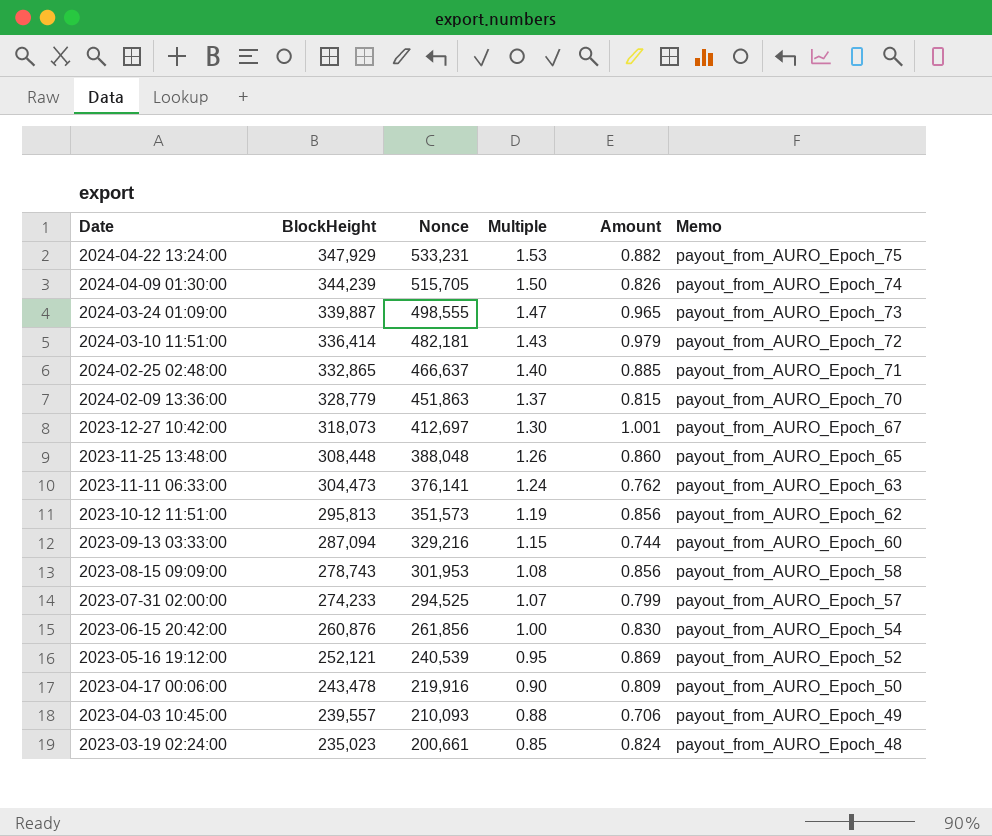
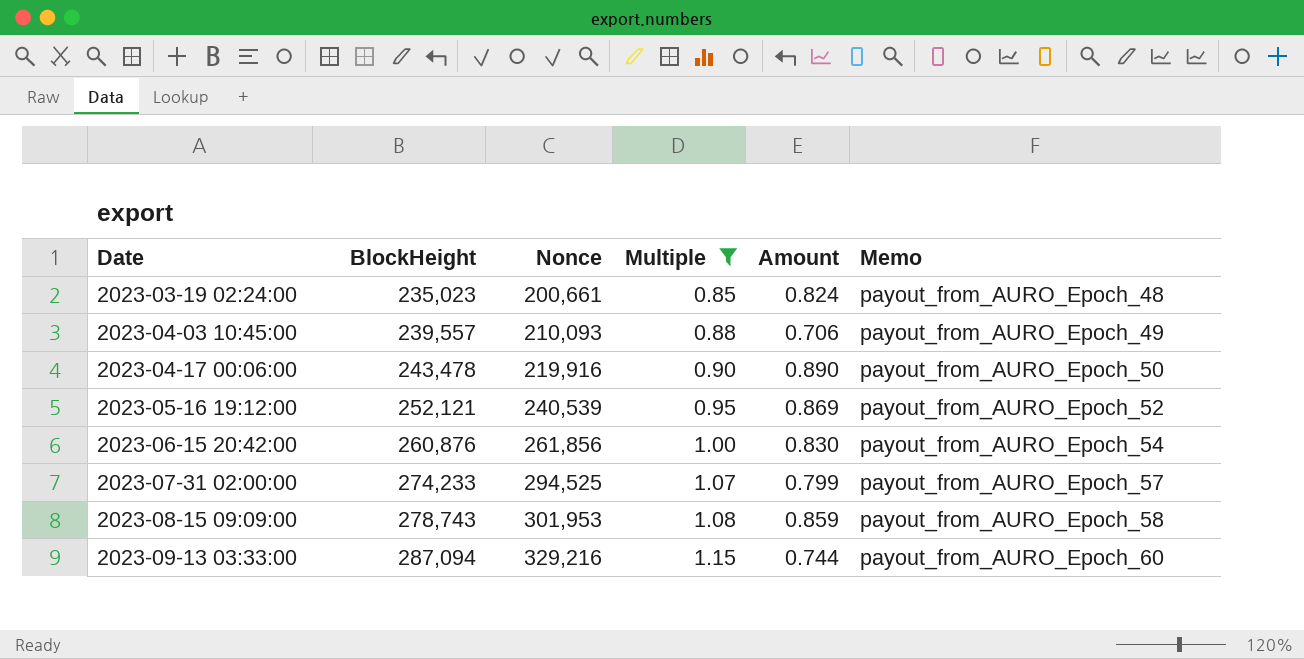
filter: none -> Multiple <= 1.15
row order: Date descending -> Date ascending
2023-04-17 00:06:00 | Amount: 0.809 -> 0.890
2023-08-15 09:09:00 | Amount: 0.856 -> 0.859

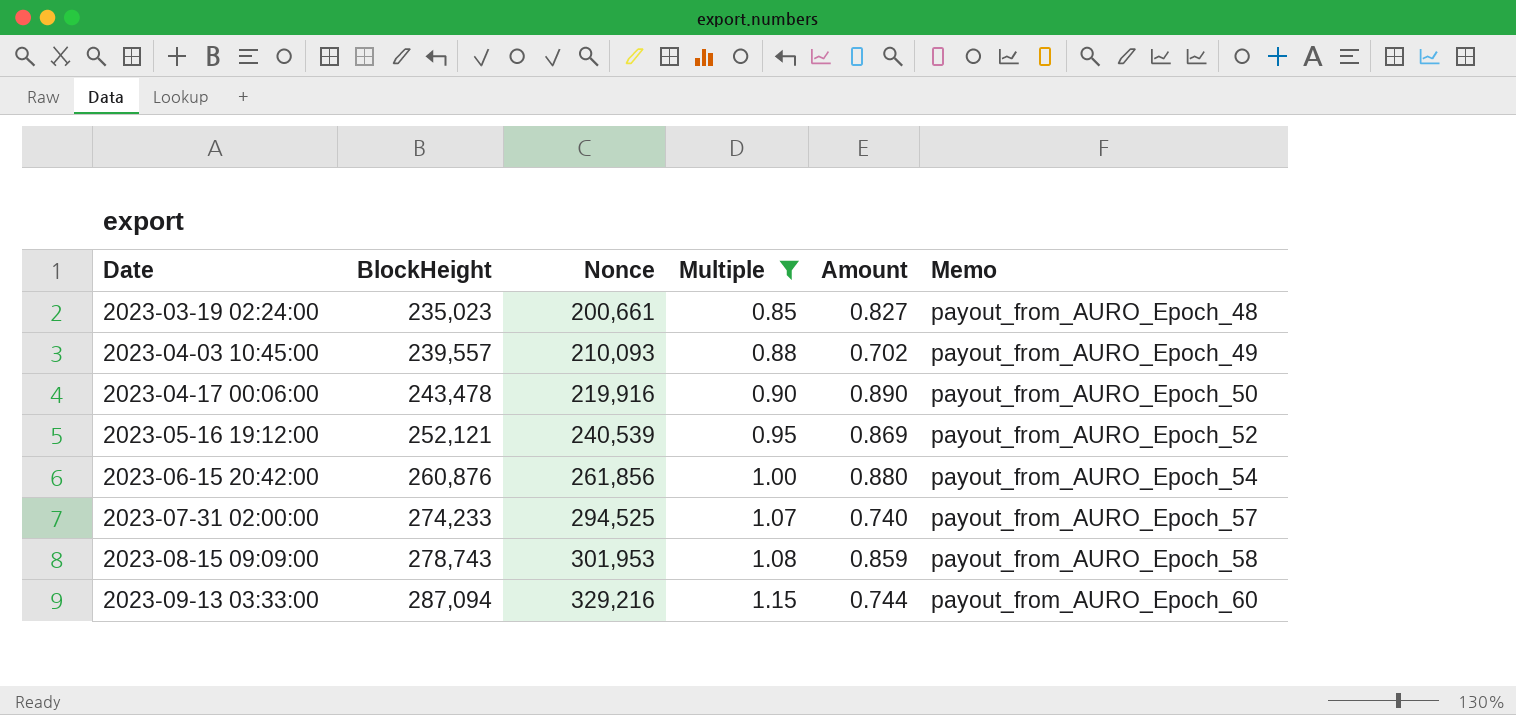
2023-03-19 02:24:00 | Amount: 0.824 -> 0.827
2023-04-03 10:45:00 | Amount: 0.706 -> 0.702
2023-06-15 20:42:00 | Amount: 0.830 -> 0.880
2023-07-31 02:00:00 | Amount: 0.799 -> 0.740

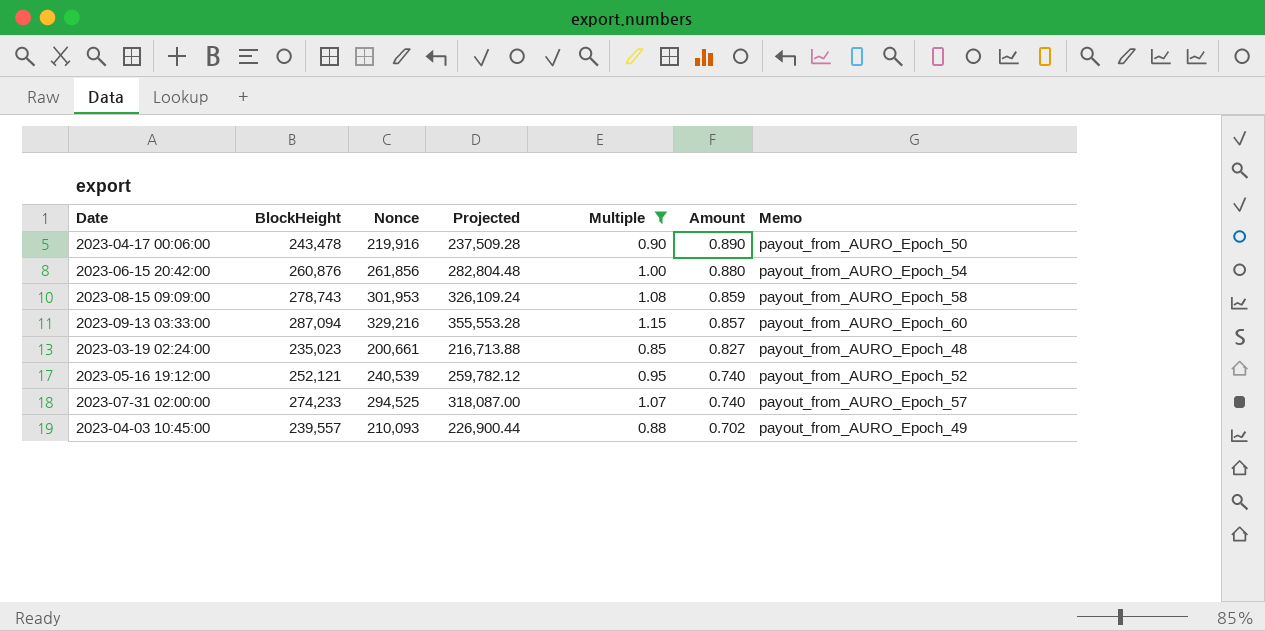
row order: Date ascending -> Amount descending
column Projected | formula: none -> [Nonce] * 1.08
2023-09-13 03:33:00 | Amount: 0.744 -> 0.857
2023-05-16 19:12:00 | Amount: 0.869 -> 0.740

